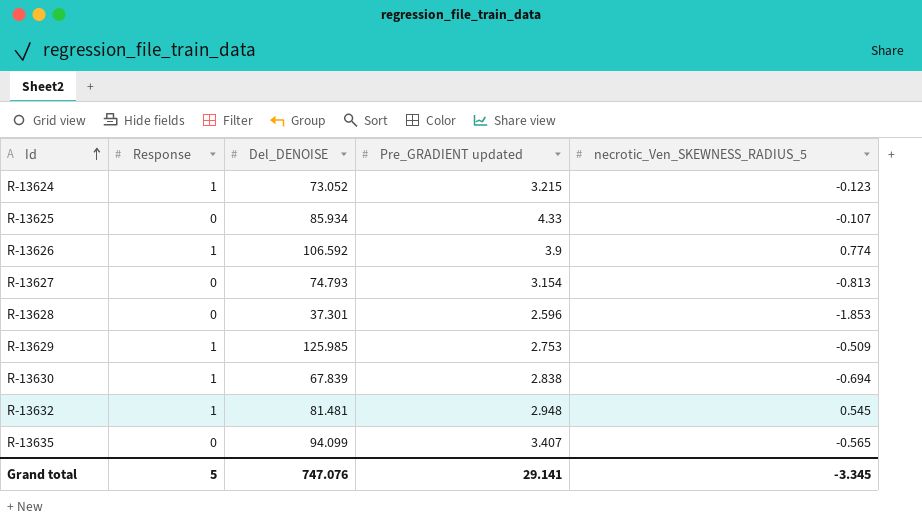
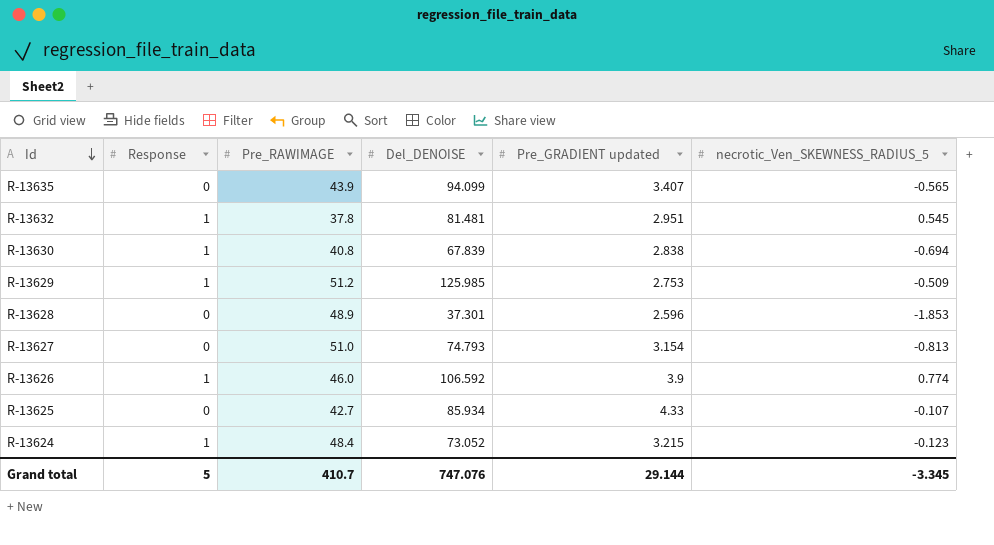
row order: Id ascending -> Id descending
column Pre_RAWIMAGE | position: none -> 3
R-13632 | Pre_GRADIENT updated: 2.948 -> 2.951
Grand total | Pre_GRADIENT updated: 29.141 -> 29.144

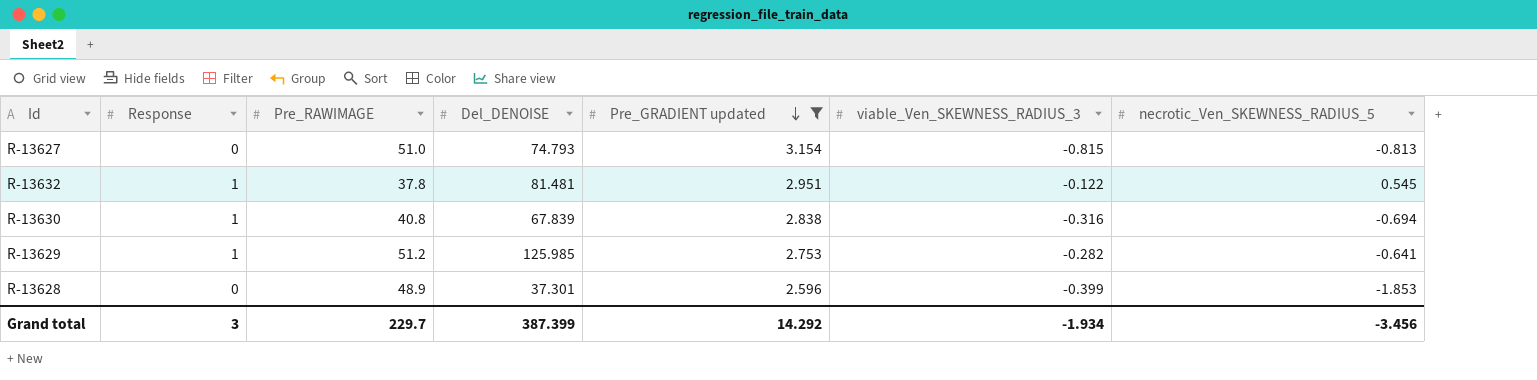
filter: none -> Pre_GRADIENT updated <= 3.154
row order: Id descending -> Pre_GRADIENT updated descending
column viable_Ven_SKEWNESS_RADIUS_3 | position: none -> 6
R-13629 | necrotic_Ven_SKEWNESS_RADIUS_5: -0.509 -> -0.641
Grand total | Response: 5 -> 3
Grand total | Pre_RAWIMAGE: 410.7 -> 229.7
Grand total | Del_DENOISE: 747.076 -> 387.399
Grand total | Pre_GRADIENT updated: 29.144 -> 14.292
Grand total | necrotic_Ven_SKEWNESS_RADIUS_5: -3.345 -> -3.456

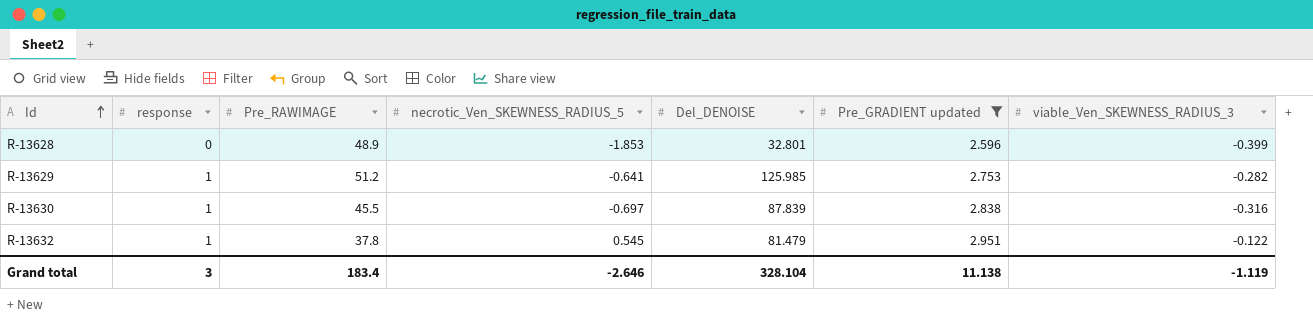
row order: Pre_GRADIENT updated descending -> Id ascending
column name: Response -> response
column necrotic_Ven_SKEWNESS_RADIUS_5 | position: 7 -> 4
row R-13627: 0 | 51.0 | 74.793 | 3.154 | -0.815 | -0.813 -> none
R-13628 | Del_DENOISE: 37.301 -> 32.801
R-13630 | Pre_RAWIMAGE: 40.8 -> 45.5
R-13630 | necrotic_Ven_SKEWNESS_RADIUS_5: -0.694 -> -0.697
R-13630 | Del_DENOISE: 67.839 -> 87.839
R-13632 | Del_DENOISE: 81.481 -> 81.479
Grand total | Pre_RAWIMAGE: 229.7 -> 183.4
Grand total | necrotic_Ven_SKEWNESS_RADIUS_5: -3.456 -> -2.646
Grand total | Del_DENOISE: 387.399 -> 328.104
Grand total | Pre_GRADIENT updated: 14.292 -> 11.138
Grand total | viable_Ven_SKEWNESS_RADIUS_3: -1.934 -> -1.119

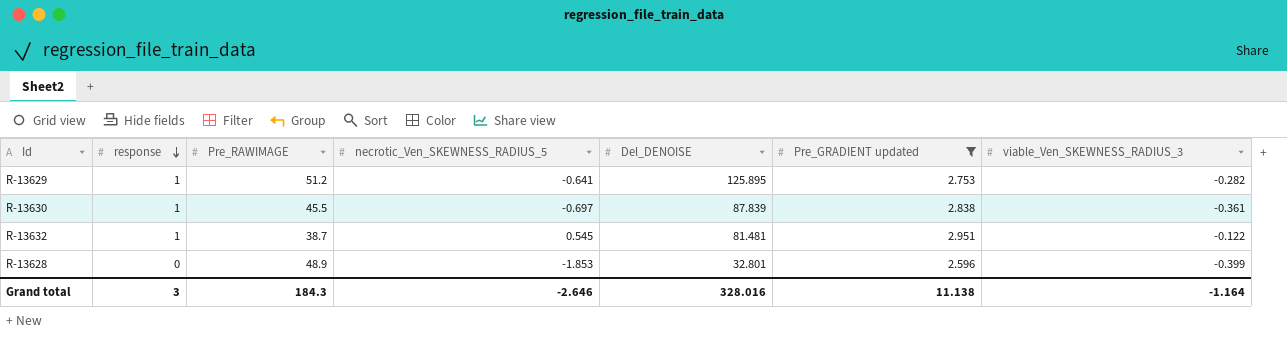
row order: Id ascending -> response descending
R-13629 | Del_DENOISE: 125.985 -> 125.895
R-13630 | viable_Ven_SKEWNESS_RADIUS_3: -0.316 -> -0.361
R-13632 | Pre_RAWIMAGE: 37.8 -> 38.7
R-13632 | Del_DENOISE: 81.479 -> 81.481
Grand total | Pre_RAWIMAGE: 183.4 -> 184.3
Grand total | Del_DENOISE: 328.104 -> 328.016
Grand total | viable_Ven_SKEWNESS_RADIUS_3: -1.119 -> -1.164

